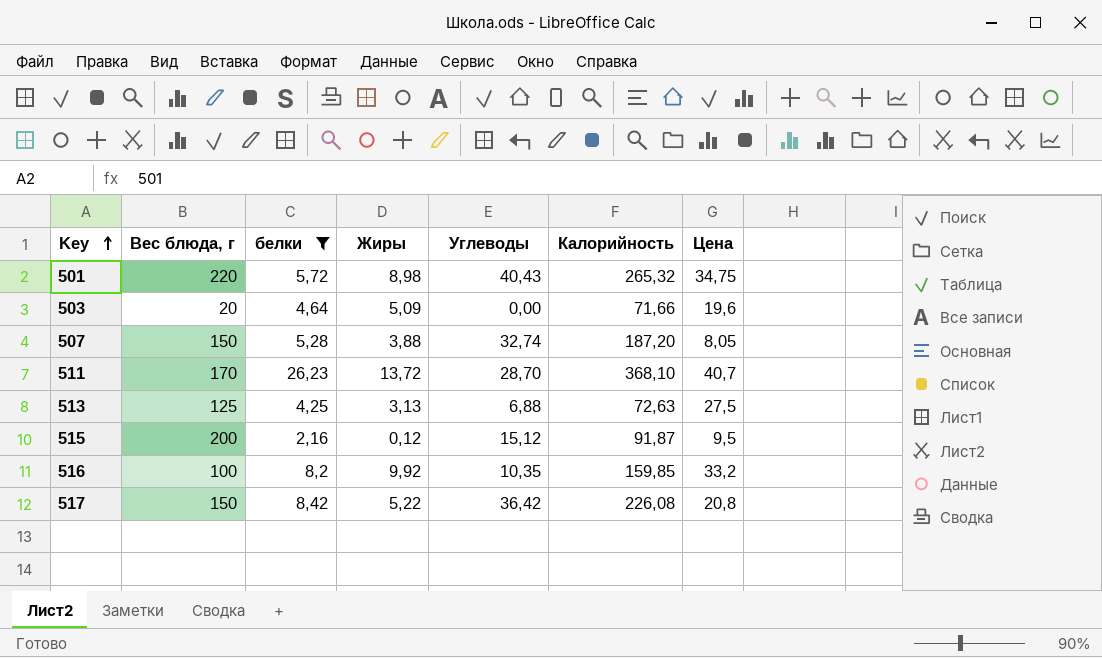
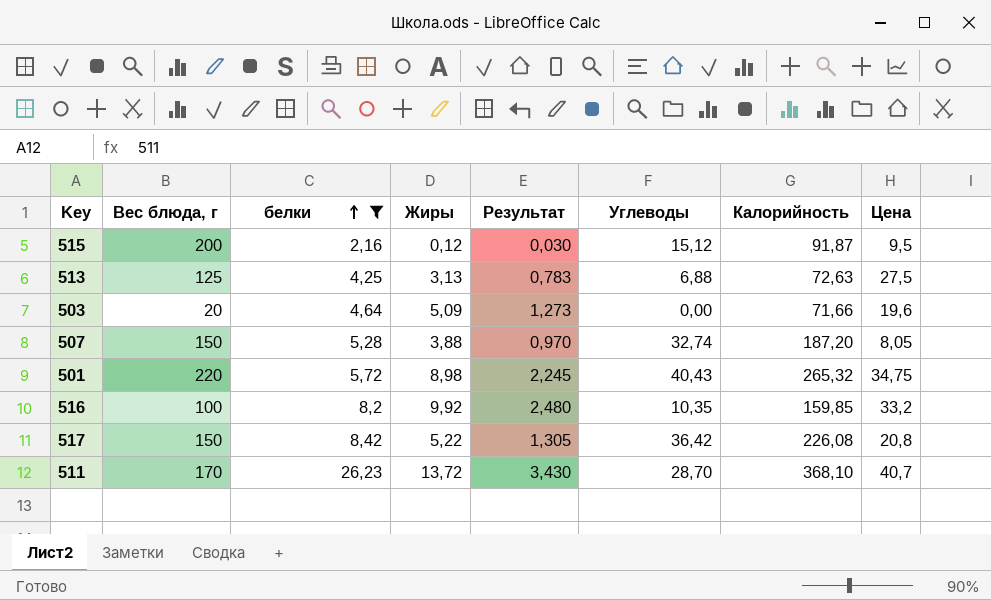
row order: Key ascending -> белки ascending
column Результат | formula: none -> [Жиры] * 0,25

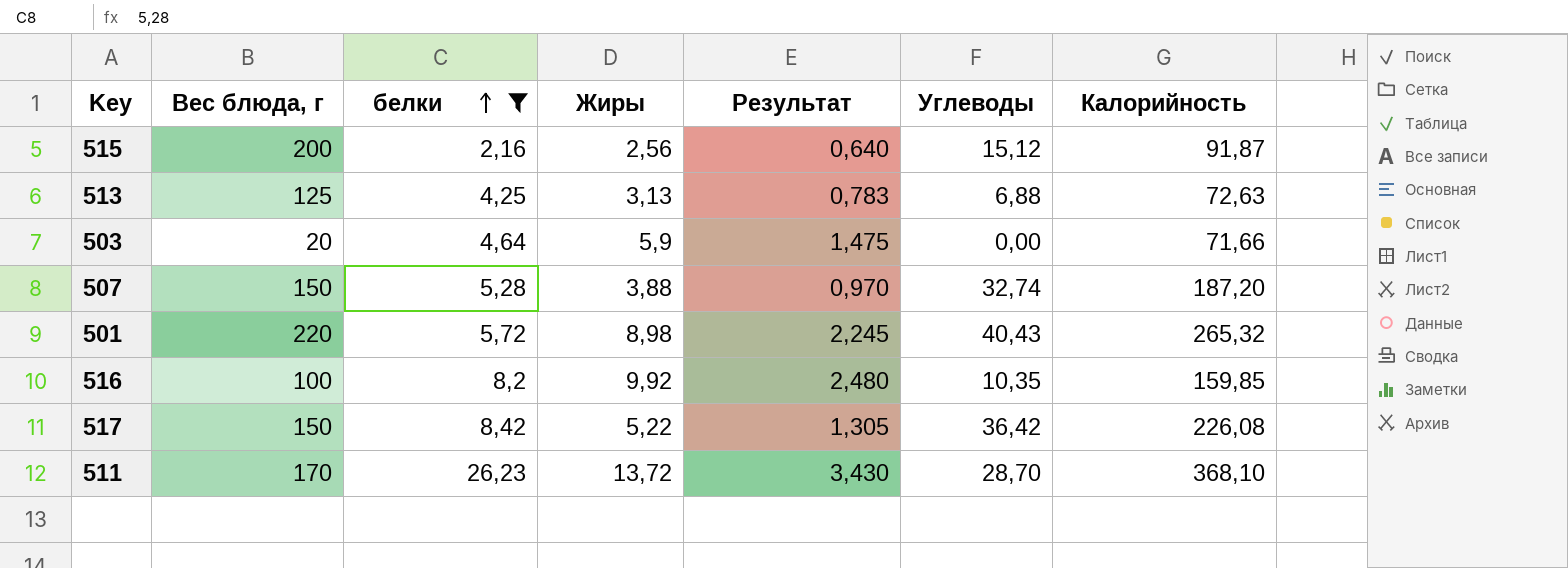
column Цена | position: 8 -> none
515 | Жиры: 0,12 -> 2,56
515 | Результат: 0,030 -> 0,640
503 | Жиры: 5,09 -> 5,9
503 | Результат: 1,273 -> 1,475

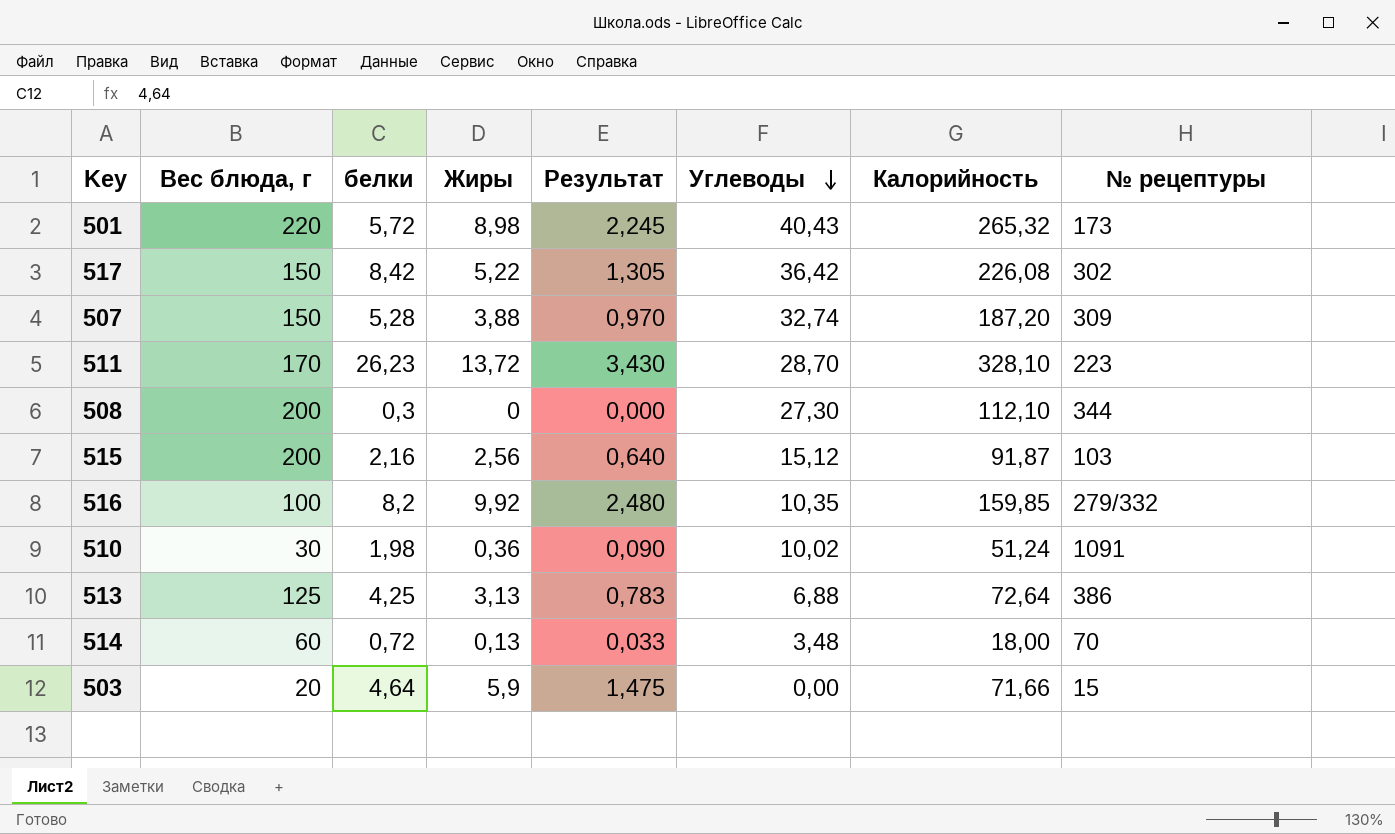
filter: белки >= 2,16 -> none
row order: белки ascending -> Углеводы descending
column № рецептуры | position: none -> 8
511 | Калорийность: 368,10 -> 328,10
513 | Калорийность: 72,63 -> 72,64

